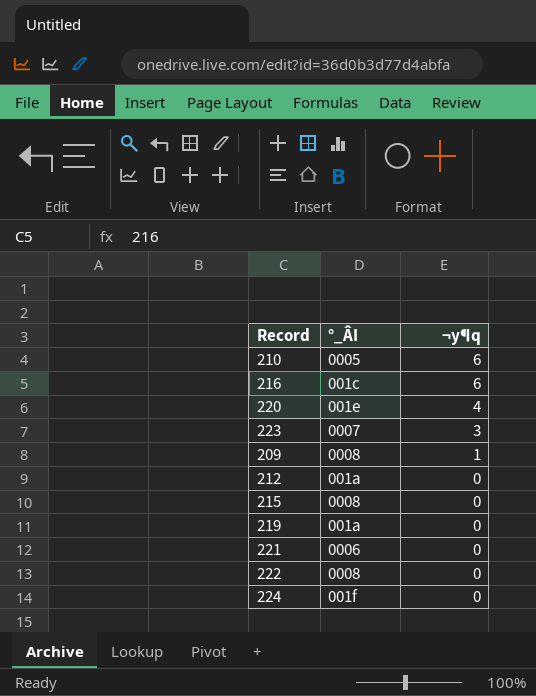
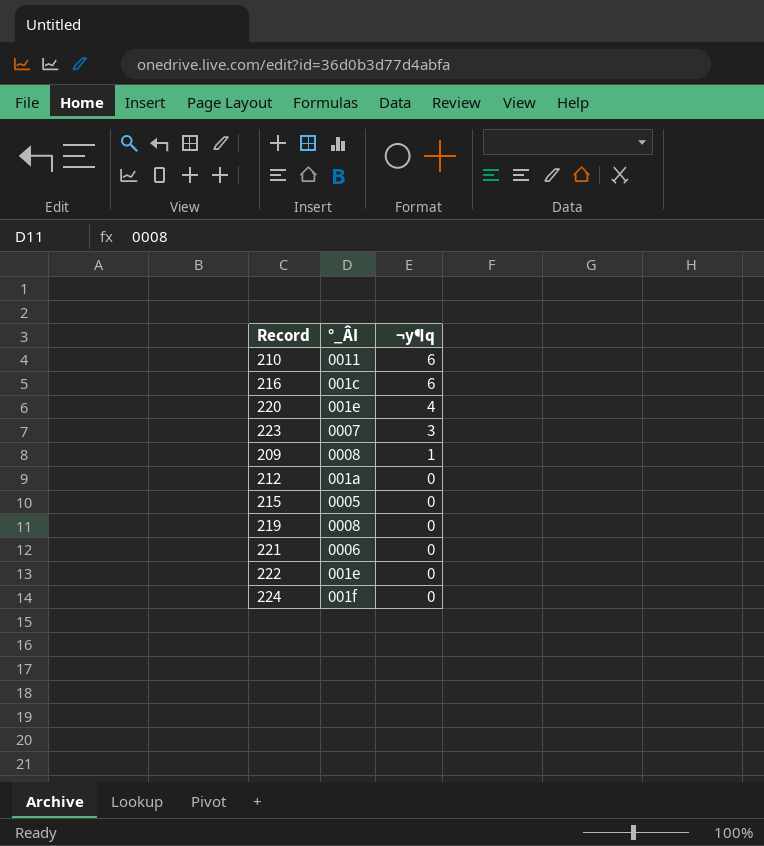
210 | °_ÂI: 0005 -> 0011
215 | °_ÂI: 0008 -> 0005
219 | °_ÂI: 001a -> 0008
222 | °_ÂI: 0008 -> 001e

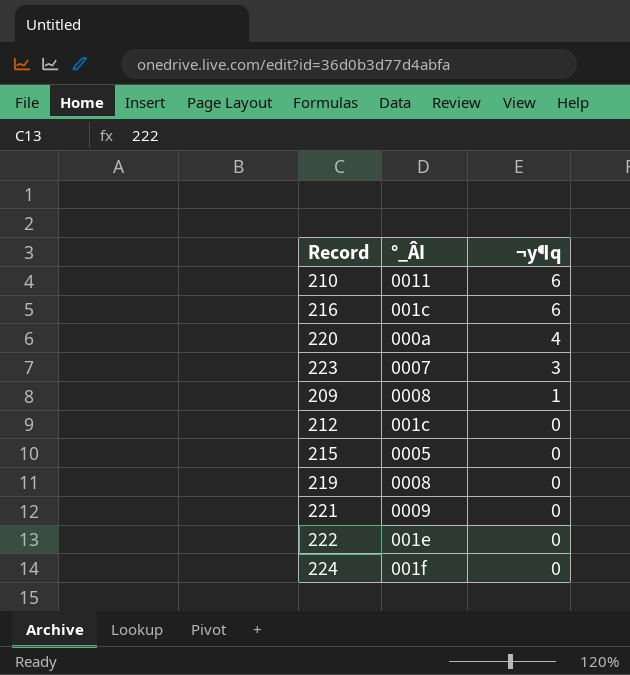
220 | °_ÂI: 001e -> 000a
212 | °_ÂI: 001a -> 001c
221 | °_ÂI: 0006 -> 0009

